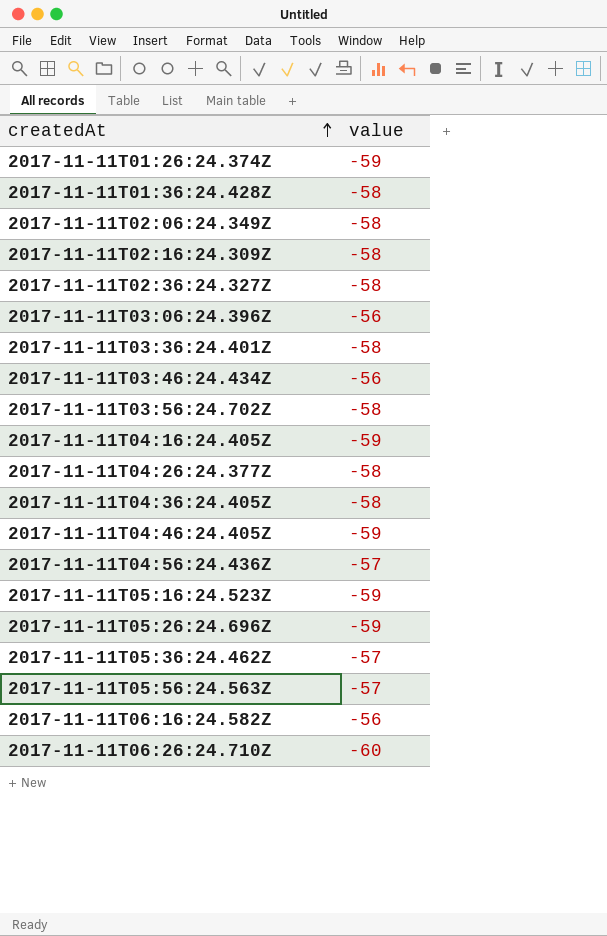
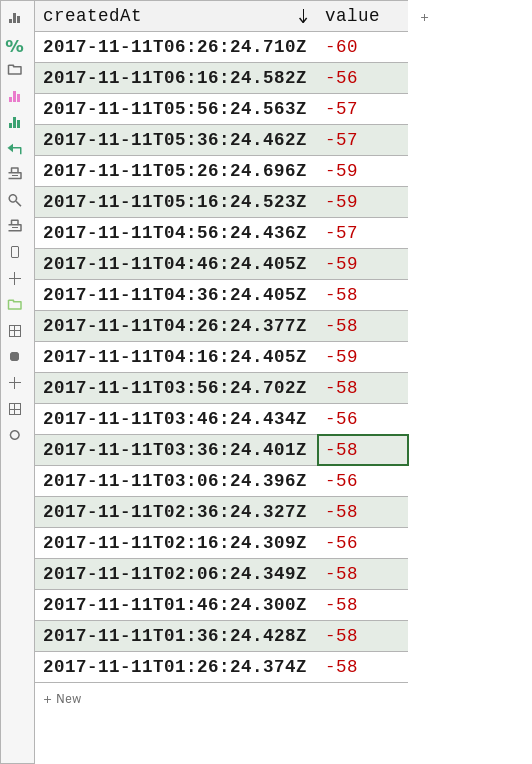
row order: createdAt ascending -> createdAt descending
2017-11-11T02:16:24.309Z | value: -58 -> -56
row 2017-11-11T01:46:24.300Z: none -> -58
2017-11-11T01:26:24.374Z | value: -59 -> -58

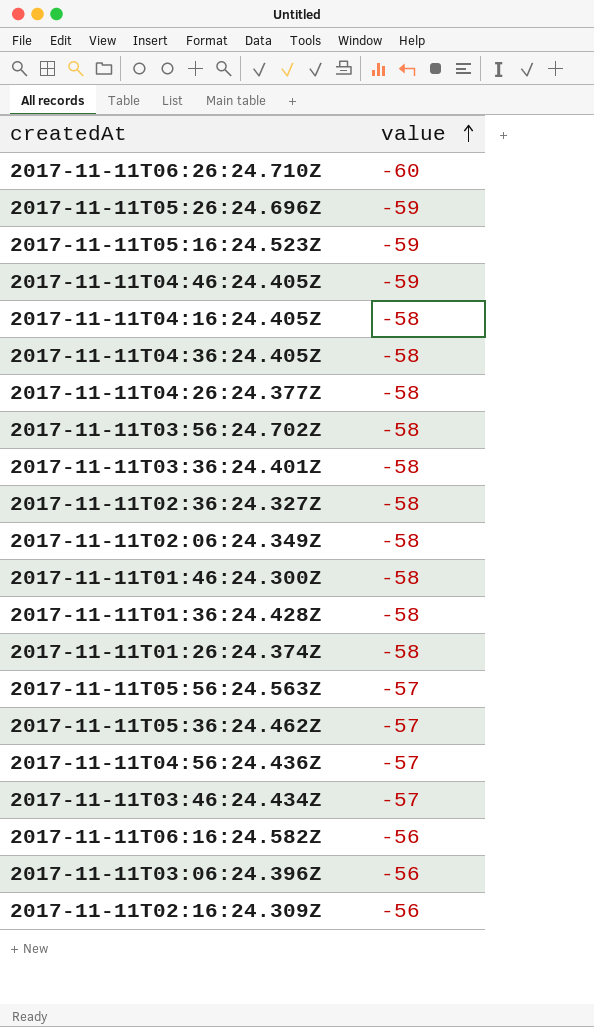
row order: createdAt descending -> value ascending
2017-11-11T04:16:24.405Z | value: -59 -> -58
2017-11-11T03:46:24.434Z | value: -56 -> -57

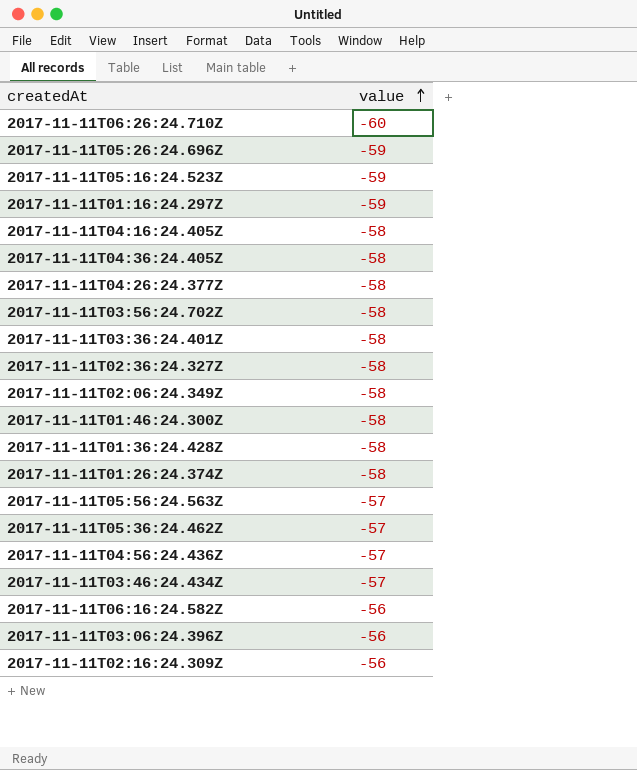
row 2017-11-11T04:46:24.405Z: -59 -> none
row 2017-11-11T01:16:24.297Z: none -> -59

